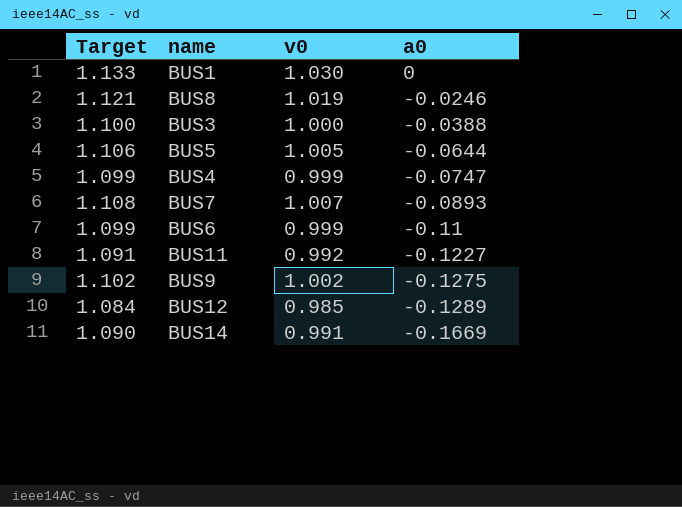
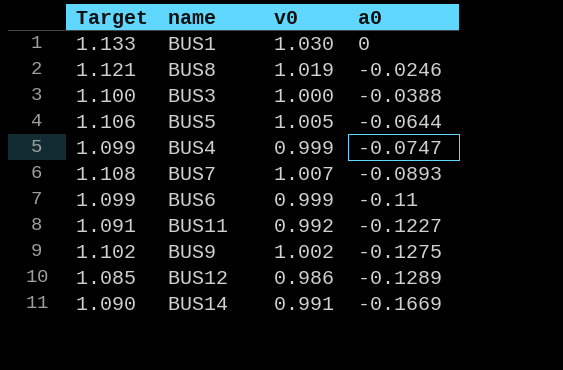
BUS12 | Target: 1.084 -> 1.085
BUS12 | v0: 0.985 -> 0.986

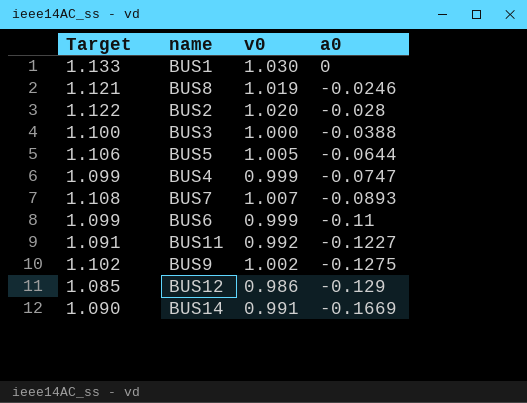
row BUS2: none -> 1.122 | 1.020 | -0.028
BUS12 | a0: -0.1289 -> -0.129

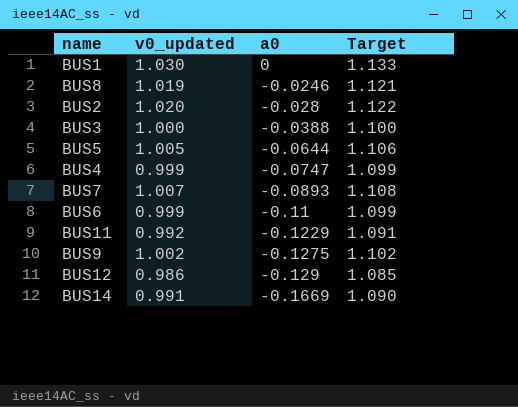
column name: v0 -> v0_updated
column Target | position: 1 -> 4
BUS11 | a0: -0.1227 -> -0.1229

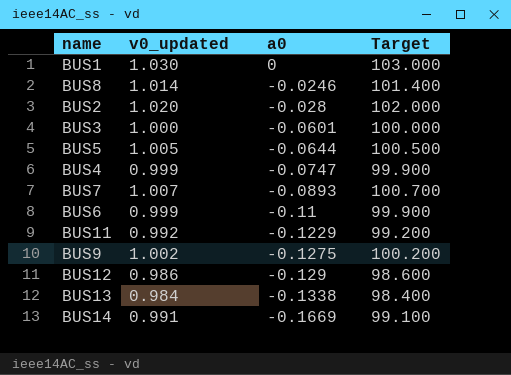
column Target | formula: [v0_updated] * 1.1 -> [v0_updated] * 100
BUS8 | v0_updated: 1.019 -> 1.014
BUS3 | a0: -0.0388 -> -0.0601
row BUS13: none -> 0.984 | -0.1338 | 98.400

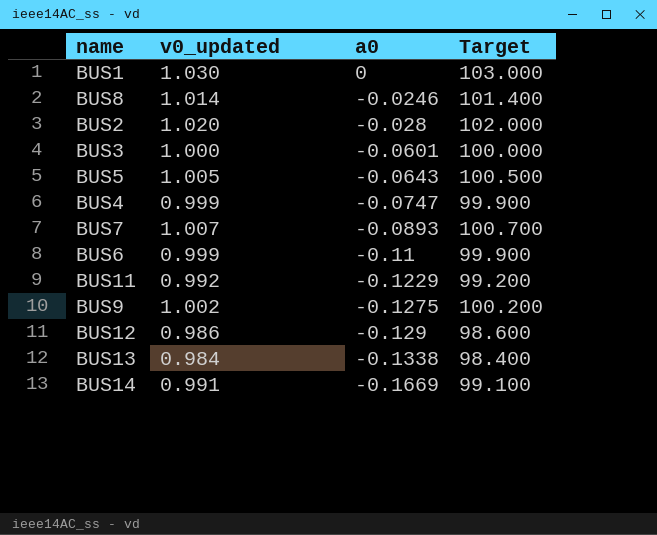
BUS5 | a0: -0.0644 -> -0.0643

